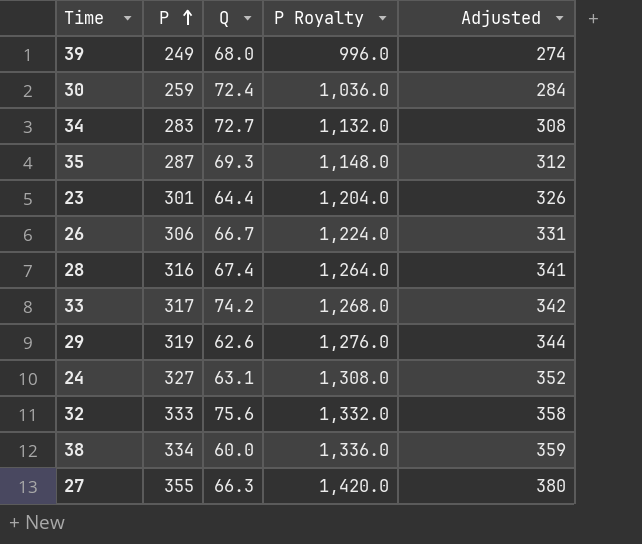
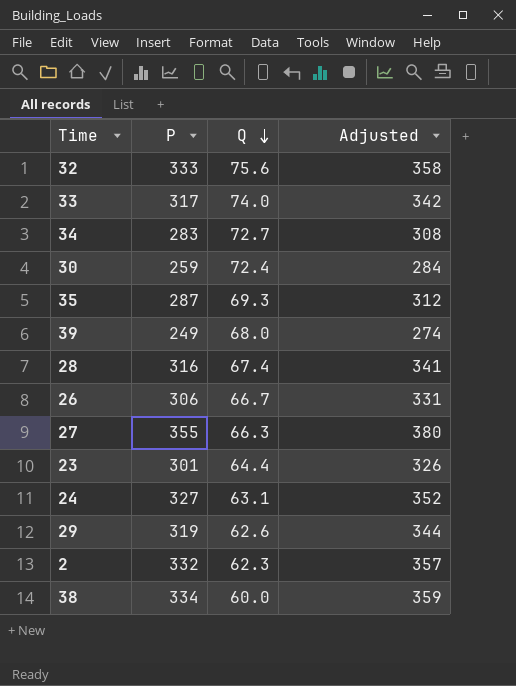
row order: P ascending -> Q descending
column P Royalty | formula: [P] * 4 -> none
33 | Q: 74.2 -> 74.0
row 2: none -> 332 | 62.3 | 357

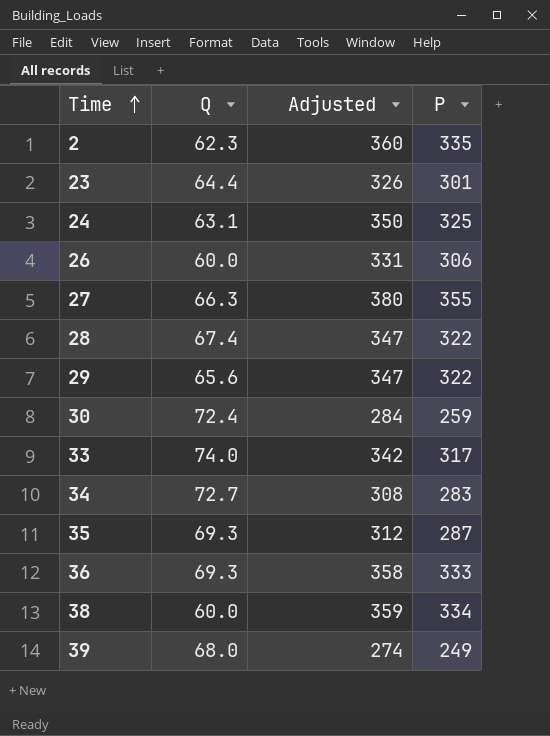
row order: Q descending -> Time ascending
column P | position: 2 -> 4
row 32: 333 | 75.6 | 358 -> none
2 | Adjusted: 357 -> 360
2 | P: 332 -> 335
24 | Adjusted: 352 -> 350
24 | P: 327 -> 325
26 | Q: 66.7 -> 60.0
28 | Adjusted: 341 -> 347
28 | P: 316 -> 322
29 | Q: 62.6 -> 65.6
29 | Adjusted: 344 -> 347
29 | P: 319 -> 322
row 36: none -> 69.3 | 358 | 333

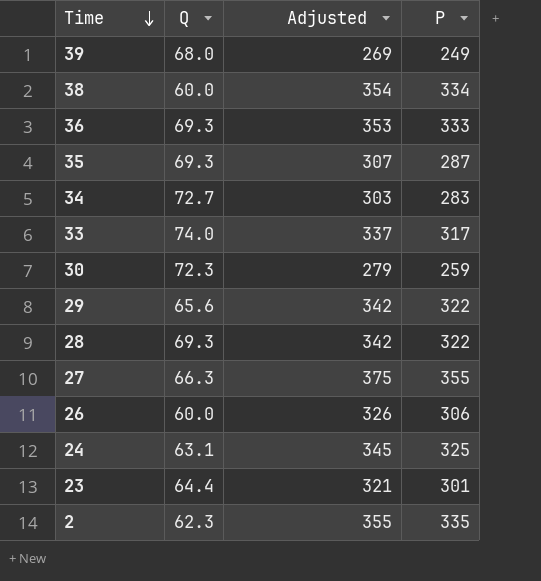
row order: Time ascending -> Time descending
column Adjusted | formula: [P] + 25 -> [P] + 20
30 | Q: 72.4 -> 72.3
28 | Q: 67.4 -> 69.3

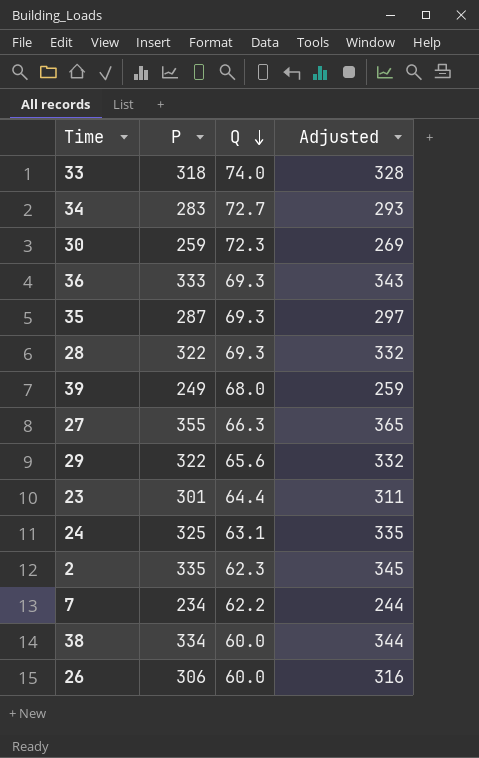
row order: Time descending -> Q descending
column P | position: 4 -> 2
column Adjusted | formula: [P] + 20 -> [P] + 10
33 | P: 317 -> 318
row 7: none -> 234 | 62.2 | 244

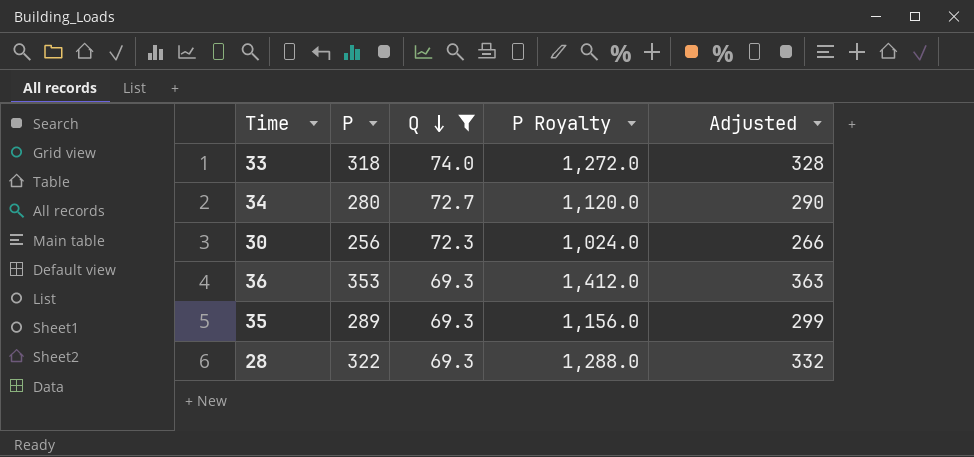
filter: none -> Q >= 69.3
column P Royalty | formula: none -> [P] * 4
34 | P: 283 -> 280
34 | Adjusted: 293 -> 290
30 | P: 259 -> 256
30 | Adjusted: 269 -> 266
36 | P: 333 -> 353
36 | Adjusted: 343 -> 363
35 | P: 287 -> 289
35 | Adjusted: 297 -> 299

